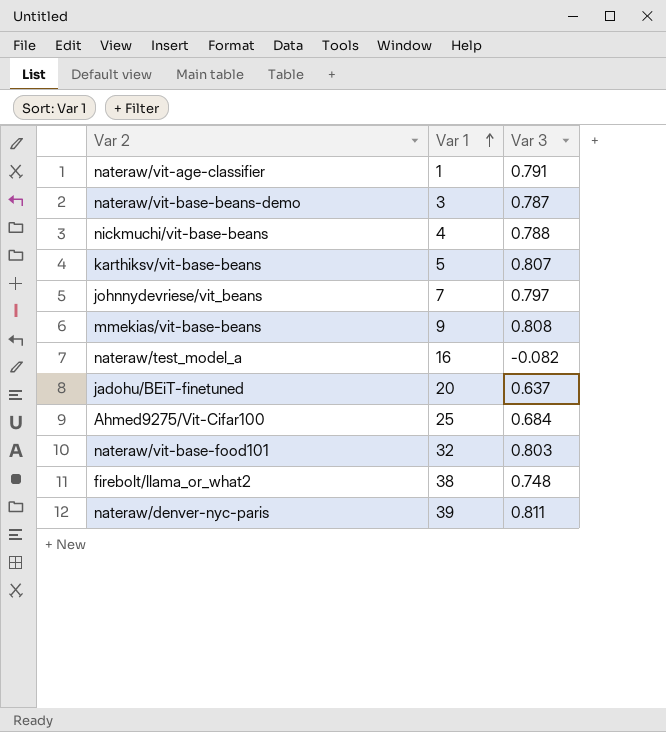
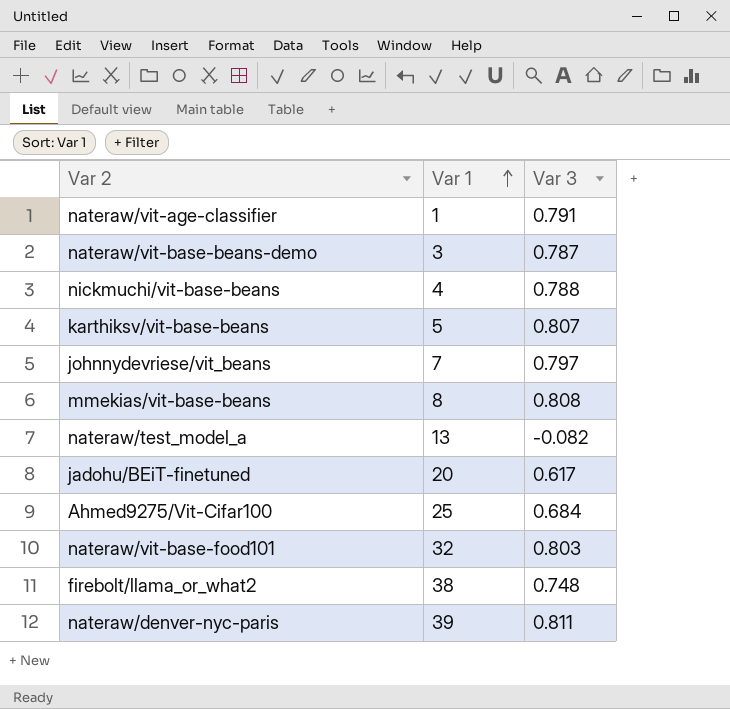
mmekias/vit-base-beans | Var 1: 9 -> 8
nateraw/test_model_a | Var 1: 16 -> 13
jadohu/BEiT-finetuned | Var 3: 0.637 -> 0.617

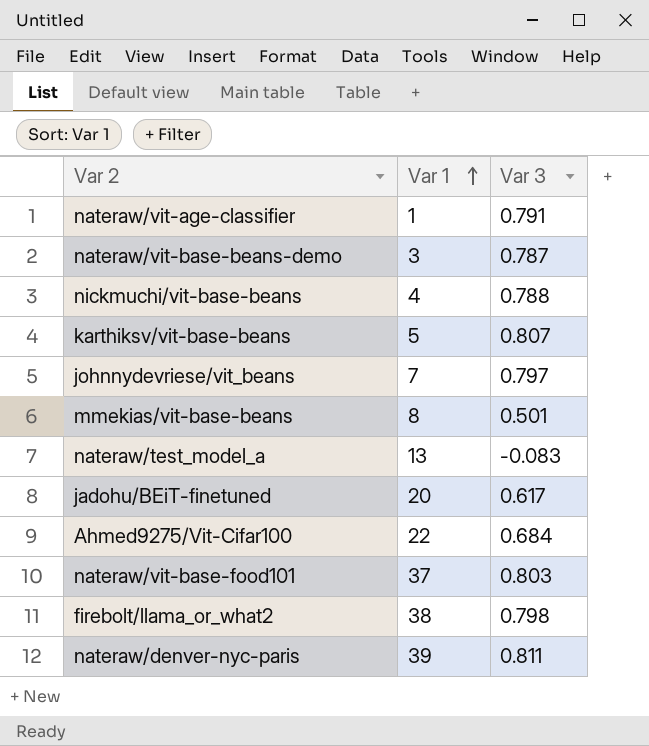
mmekias/vit-base-beans | Var 3: 0.808 -> 0.501
nateraw/test_model_a | Var 3: -0.082 -> -0.083
Ahmed9275/Vit-Cifar100 | Var 1: 25 -> 22
nateraw/vit-base-food101 | Var 1: 32 -> 37
firebolt/llama_or_what2 | Var 3: 0.748 -> 0.798

